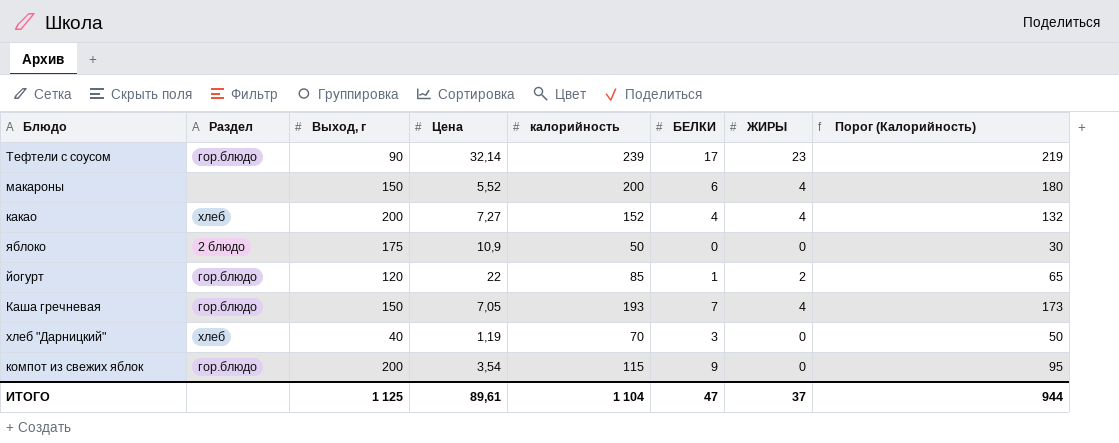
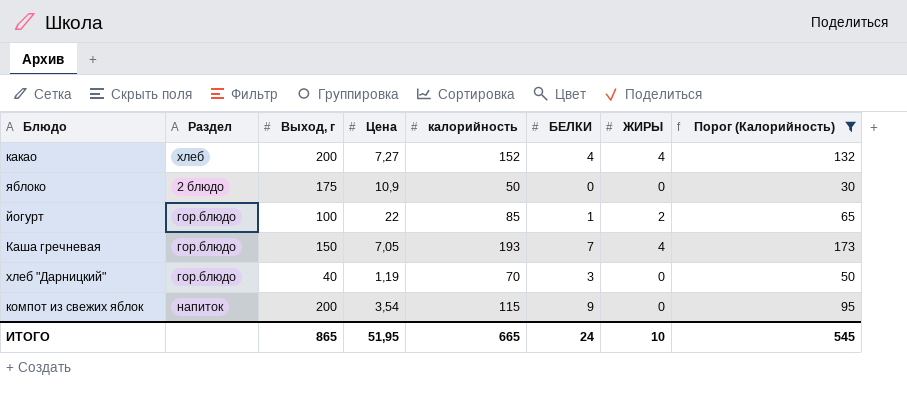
filter: none -> Порог (Калорийность) <= 173
йогурт | Выход, г: 120 -> 100
хлеб "Дарницкий" | Раздел: хлеб -> гор.блюдо
компот из свежих яблок | Раздел: гор.блюдо -> напиток
ИТОГО | Выход, г: 1 125 -> 865
ИТОГО | Цена: 89,61 -> 51,95
ИТОГО | калорийность: 1 104 -> 665
ИТОГО | БЕЛКИ: 47 -> 24
ИТОГО | ЖИРЫ: 37 -> 10
ИТОГО | Порог (Калорийность): 944 -> 545

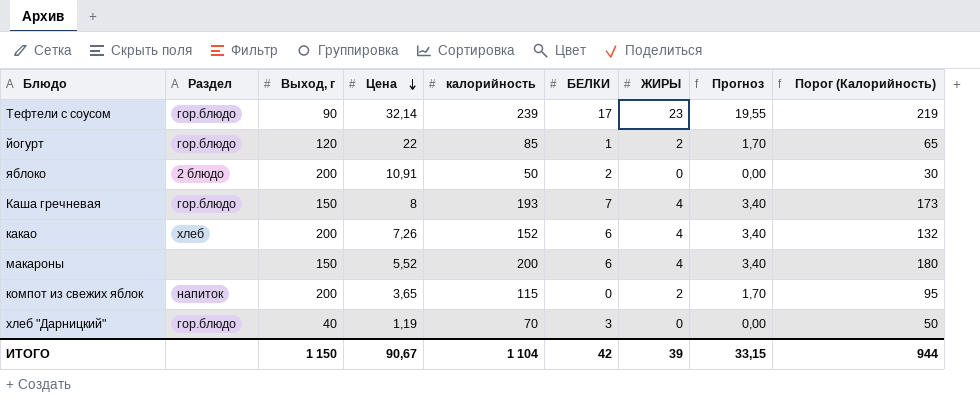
filter: Порог (Калорийность) <= 173 -> none
row order: none -> Цена descending
column Прогноз | formula: none -> [ЖИРЫ] * 0,85
йогурт | Выход, г: 100 -> 120
яблоко | Выход, г: 175 -> 200
яблоко | Цена: 10,9 -> 10,91
яблоко | БЕЛКИ: 0 -> 2
Каша гречневая | Цена: 7,05 -> 8
какао | Цена: 7,27 -> 7,26
какао | БЕЛКИ: 4 -> 6
компот из свежих яблок | Цена: 3,54 -> 3,65
компот из свежих яблок | БЕЛКИ: 9 -> 0
компот из свежих яблок | ЖИРЫ: 0 -> 2
ИТОГО | Выход, г: 865 -> 1 150
ИТОГО | Цена: 51,95 -> 90,67
ИТОГО | калорийность: 665 -> 1 104
ИТОГО | БЕЛКИ: 24 -> 42
ИТОГО | ЖИРЫ: 10 -> 39
ИТОГО | Порог (Калорийность): 545 -> 944

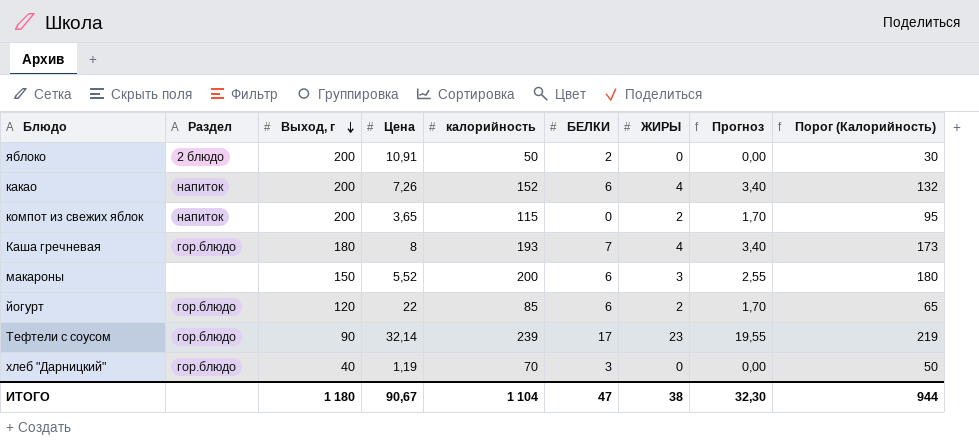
row order: Цена descending -> Выход, г descending
какао | Раздел: хлеб -> напиток
Каша гречневая | Выход, г: 150 -> 180
макароны | ЖИРЫ: 4 -> 3
макароны | Прогноз: 3,40 -> 2,55
йогурт | БЕЛКИ: 1 -> 6
ИТОГО | Выход, г: 1 150 -> 1 180
ИТОГО | БЕЛКИ: 42 -> 47
ИТОГО | ЖИРЫ: 39 -> 38
ИТОГО | Прогноз: 33,15 -> 32,30

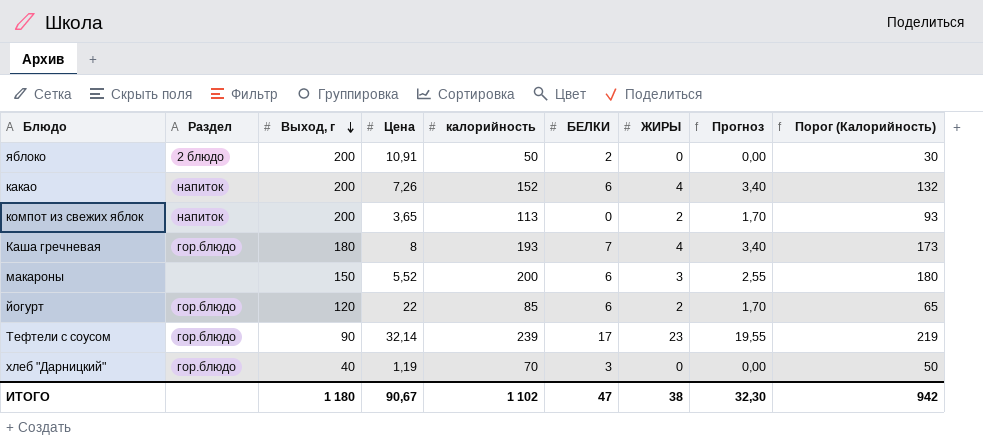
компот из свежих яблок | калорийность: 115 -> 113
компот из свежих яблок | Порог (Калорийность): 95 -> 93
ИТОГО | калорийность: 1 104 -> 1 102
ИТОГО | Порог (Калорийность): 944 -> 942

